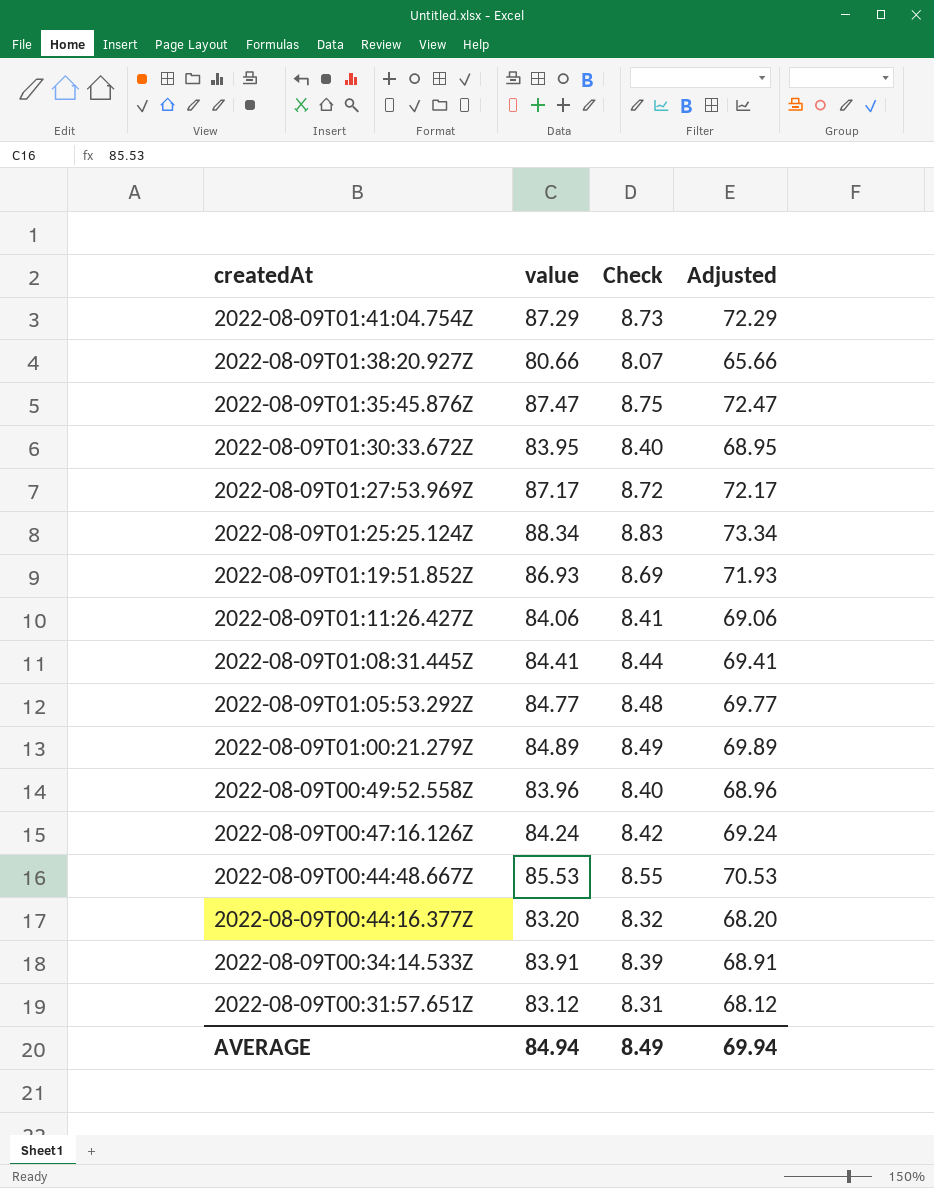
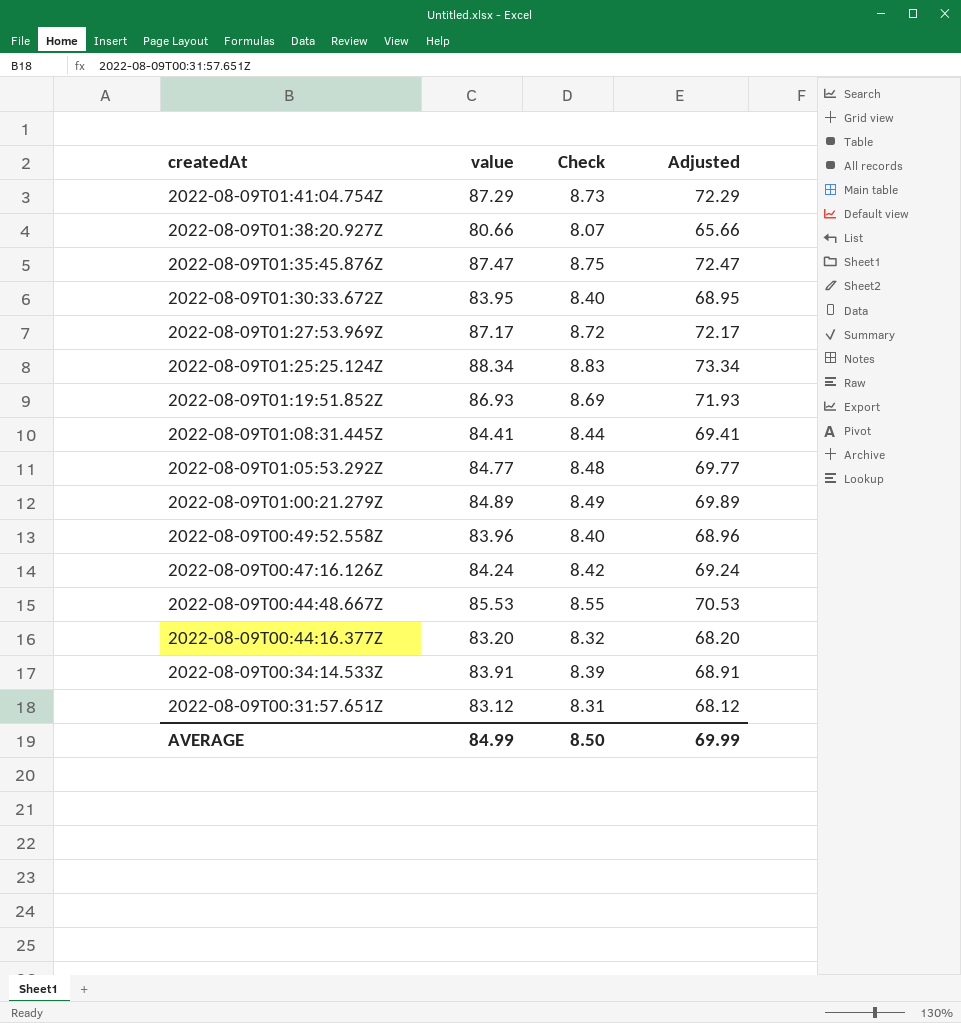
row 2022-08-09T01:11:26.427Z: 84.06 | 8.41 | 69.06 -> none
AVERAGE | value: 84.94 -> 84.99
AVERAGE | Check: 8.49 -> 8.50
AVERAGE | Adjusted: 69.94 -> 69.99

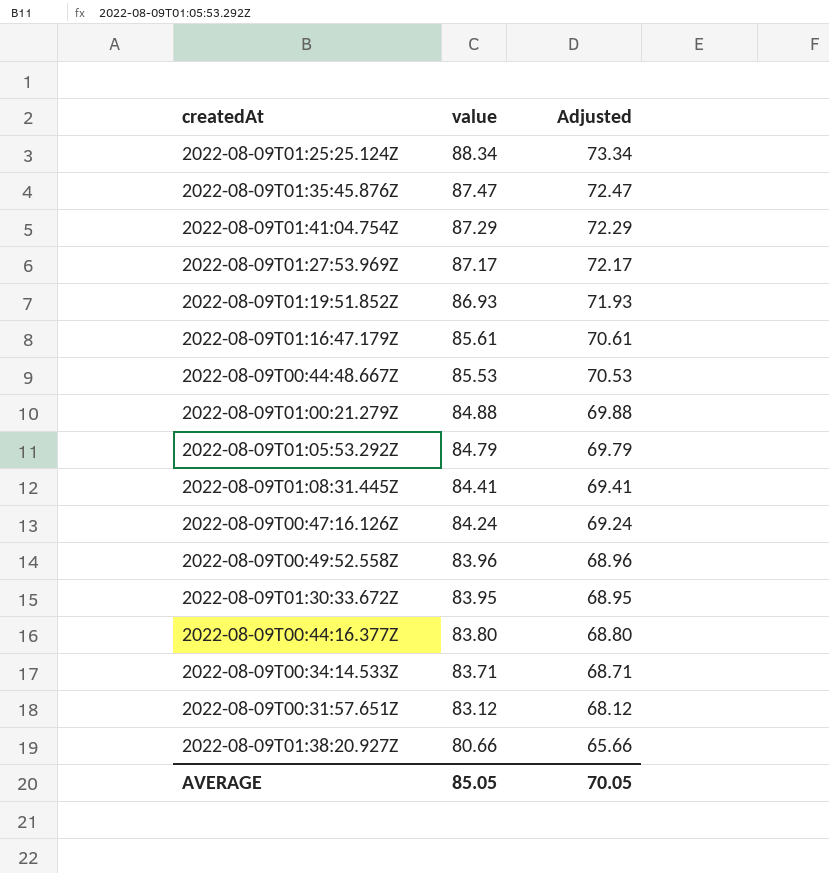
row order: createdAt descending -> value descending
column Check | formula: [value] * 0.1 -> none
row 2022-08-09T01:16:47.179Z: none -> 85.61 | 70.61
2022-08-09T01:00:21.279Z | value: 84.89 -> 84.88
2022-08-09T01:00:21.279Z | Adjusted: 69.89 -> 69.88
2022-08-09T01:05:53.292Z | value: 84.77 -> 84.79
2022-08-09T01:05:53.292Z | Adjusted: 69.77 -> 69.79
2022-08-09T00:44:16.377Z | value: 83.20 -> 83.80
2022-08-09T00:44:16.377Z | Adjusted: 68.20 -> 68.80
2022-08-09T00:34:14.533Z | value: 83.91 -> 83.71
2022-08-09T00:34:14.533Z | Adjusted: 68.91 -> 68.71
AVERAGE | value: 84.99 -> 85.05
AVERAGE | Adjusted: 69.99 -> 70.05

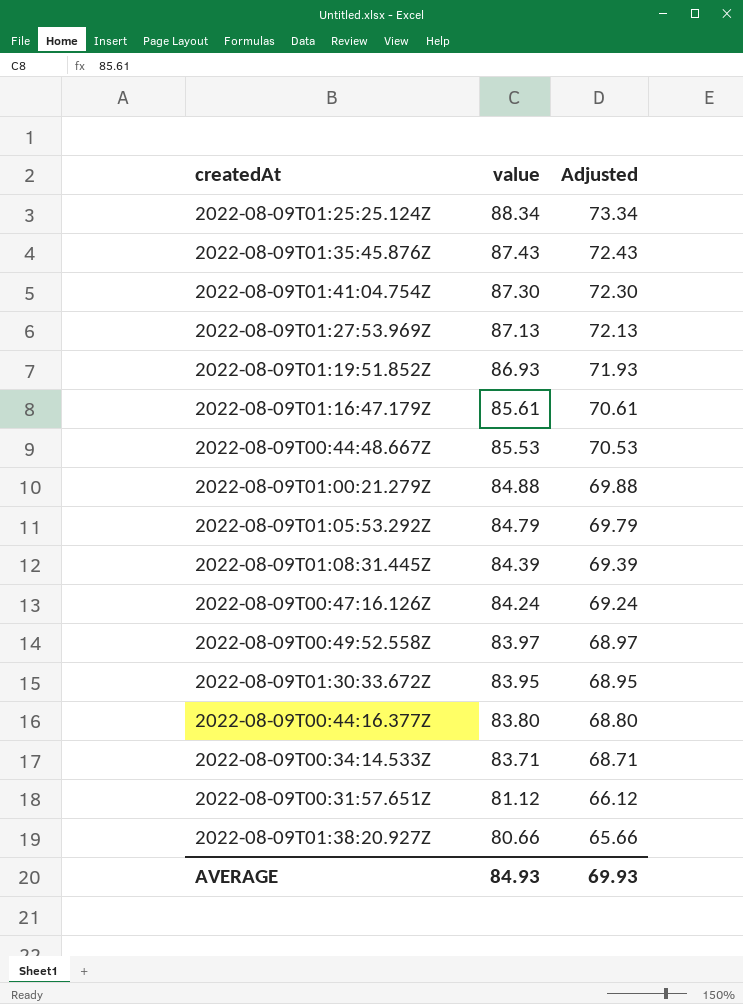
2022-08-09T01:35:45.876Z | value: 87.47 -> 87.43
2022-08-09T01:35:45.876Z | Adjusted: 72.47 -> 72.43
2022-08-09T01:41:04.754Z | value: 87.29 -> 87.30
2022-08-09T01:41:04.754Z | Adjusted: 72.29 -> 72.30
2022-08-09T01:27:53.969Z | value: 87.17 -> 87.13
2022-08-09T01:27:53.969Z | Adjusted: 72.17 -> 72.13
2022-08-09T01:08:31.445Z | value: 84.41 -> 84.39
2022-08-09T01:08:31.445Z | Adjusted: 69.41 -> 69.39
2022-08-09T00:49:52.558Z | value: 83.96 -> 83.97
2022-08-09T00:49:52.558Z | Adjusted: 68.96 -> 68.97
2022-08-09T00:31:57.651Z | value: 83.12 -> 81.12
2022-08-09T00:31:57.651Z | Adjusted: 68.12 -> 66.12
AVERAGE | value: 85.05 -> 84.93
AVERAGE | Adjusted: 70.05 -> 69.93

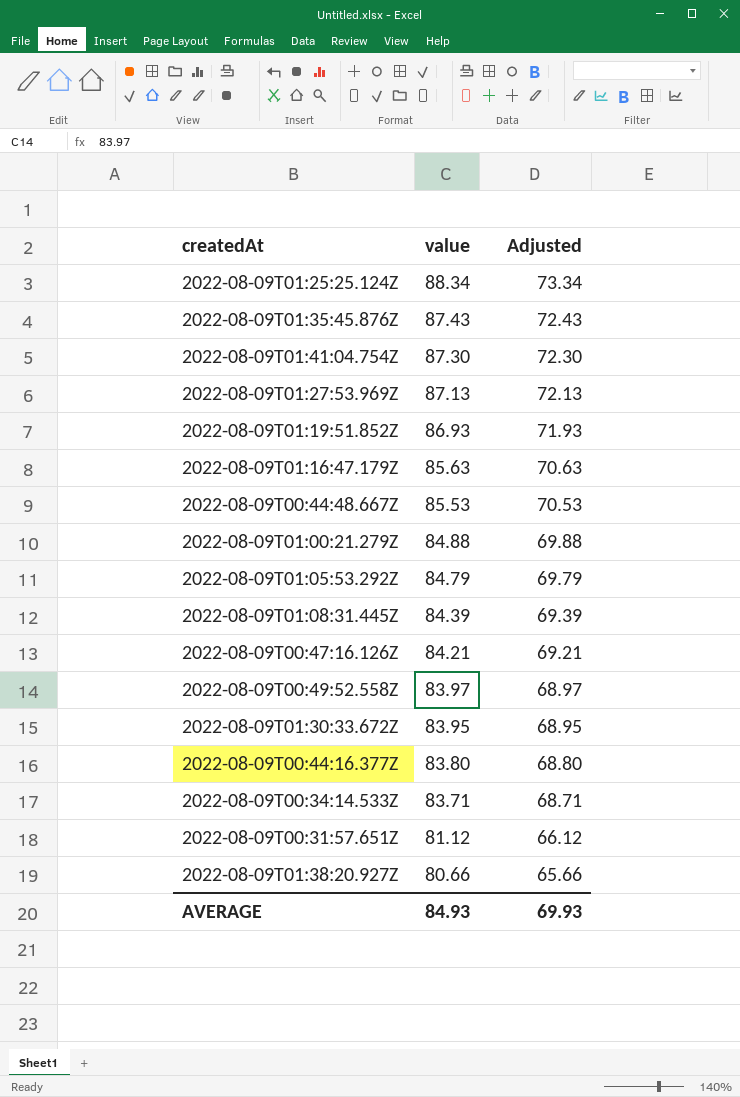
2022-08-09T01:16:47.179Z | value: 85.61 -> 85.63
2022-08-09T01:16:47.179Z | Adjusted: 70.61 -> 70.63
2022-08-09T00:47:16.126Z | value: 84.24 -> 84.21
2022-08-09T00:47:16.126Z | Adjusted: 69.24 -> 69.21

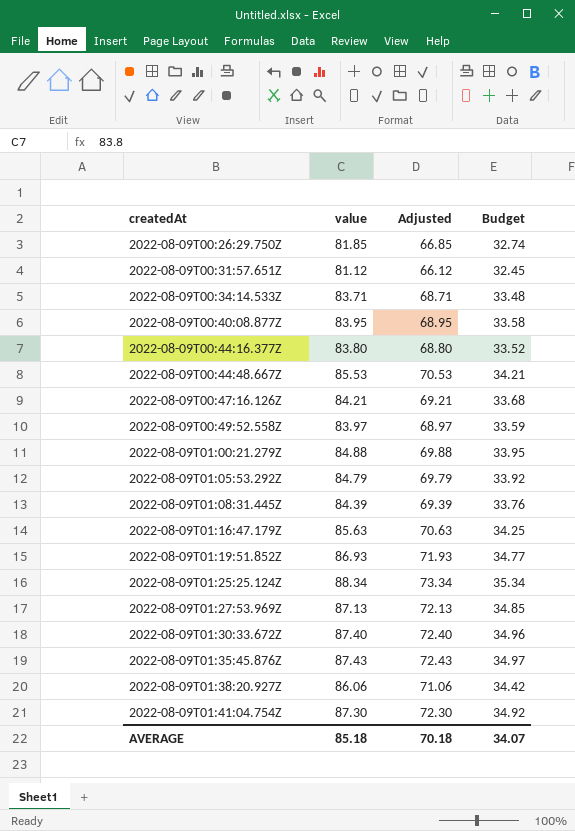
row order: value descending -> createdAt ascending
column Budget | formula: none -> [value] * 0.4
row 2022-08-09T00:26:29.750Z: none -> 81.85 | 66.85 | 32.74
row 2022-08-09T00:40:08.877Z: none -> 83.95 | 68.95 | 33.58
2022-08-09T01:30:33.672Z | value: 83.95 -> 87.40
2022-08-09T01:30:33.672Z | Adjusted: 68.95 -> 72.40
2022-08-09T01:38:20.927Z | value: 80.66 -> 86.06
2022-08-09T01:38:20.927Z | Adjusted: 65.66 -> 71.06
AVERAGE | value: 84.93 -> 85.18
AVERAGE | Adjusted: 69.93 -> 70.18

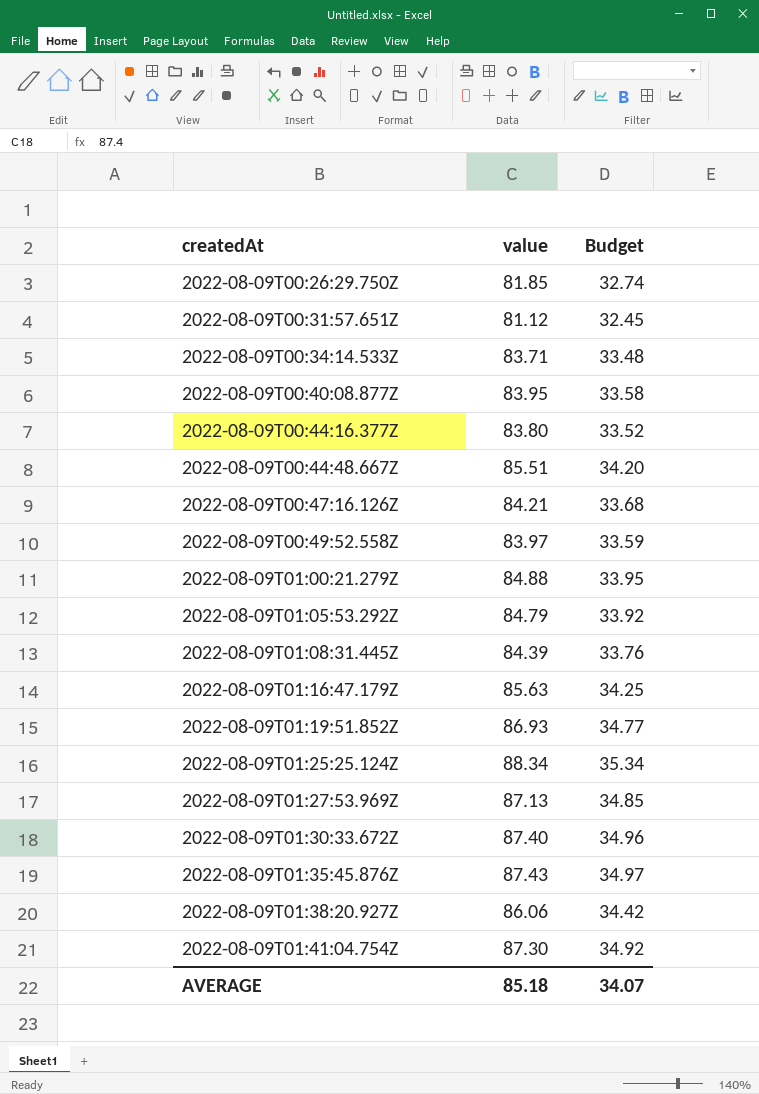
column Adjusted | formula: [value] - 15 -> none
2022-08-09T00:44:48.667Z | value: 85.53 -> 85.51
2022-08-09T00:44:48.667Z | Budget: 34.21 -> 34.20

